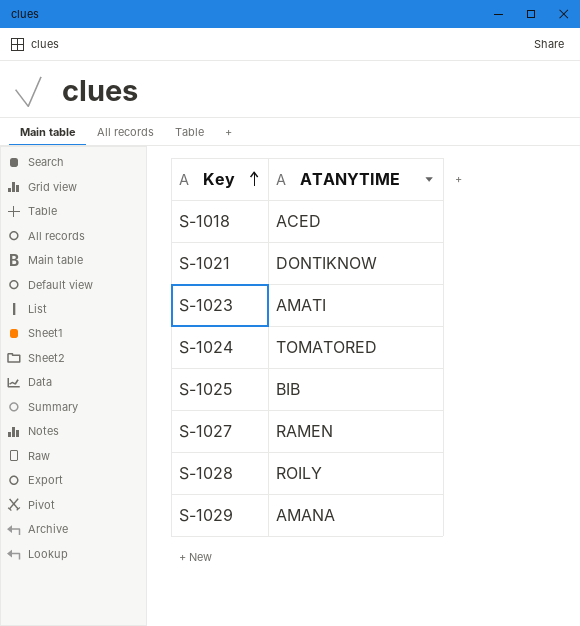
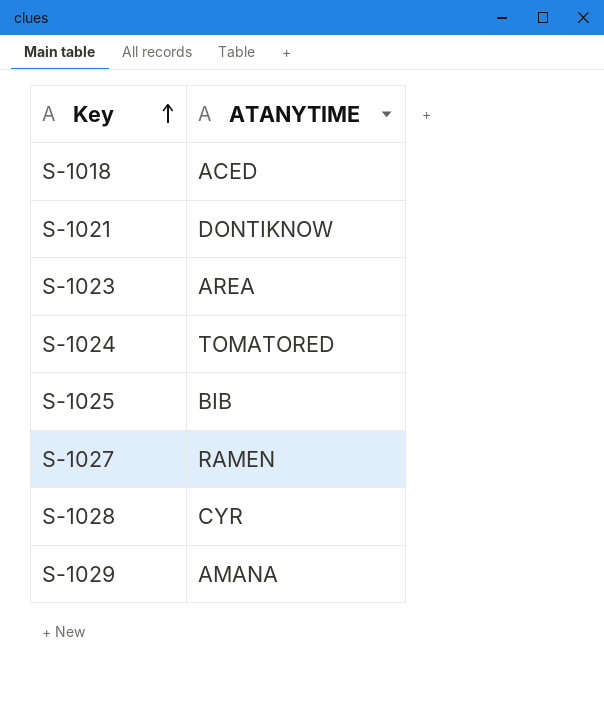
S-1023 | ATANYTIME: AMATI -> AREA
S-1028 | ATANYTIME: ROILY -> CYR

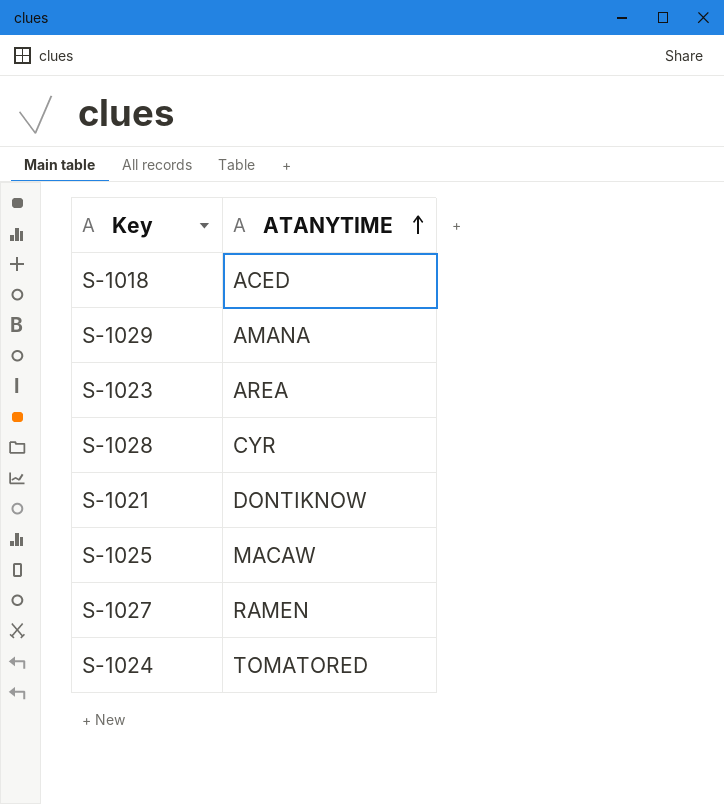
row order: Key ascending -> ATANYTIME ascending
S-1025 | ATANYTIME: BIB -> MACAW

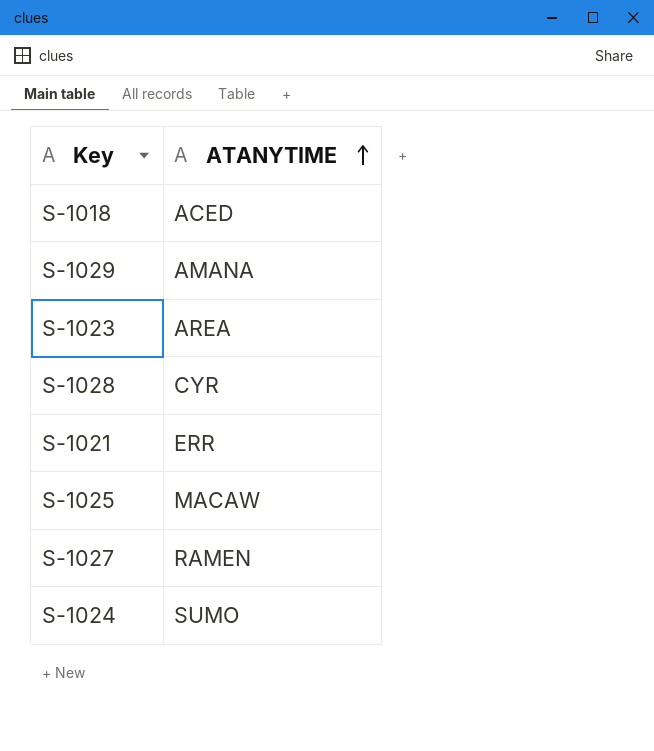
S-1021 | ATANYTIME: DONTIKNOW -> ERR
S-1024 | ATANYTIME: TOMATORED -> SUMO

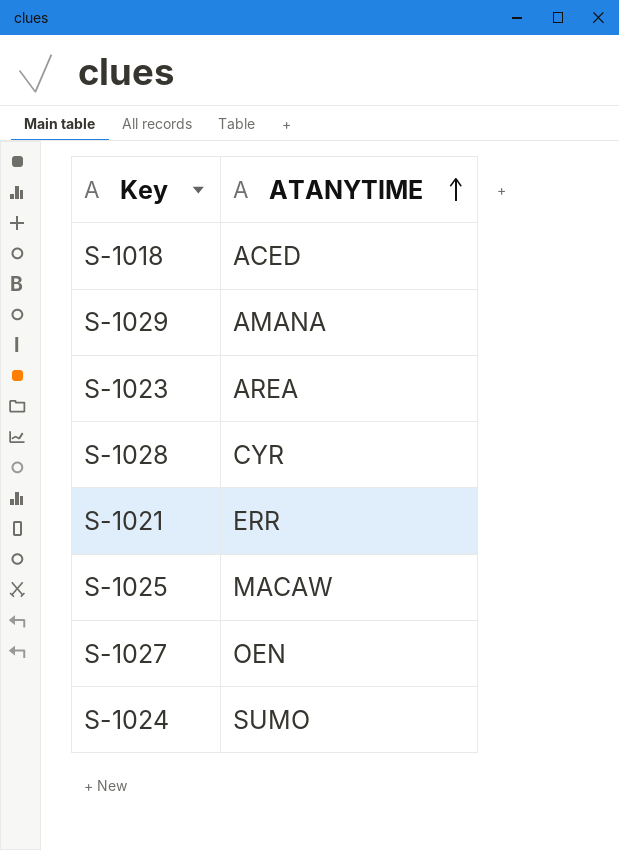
S-1027 | ATANYTIME: RAMEN -> OEN

